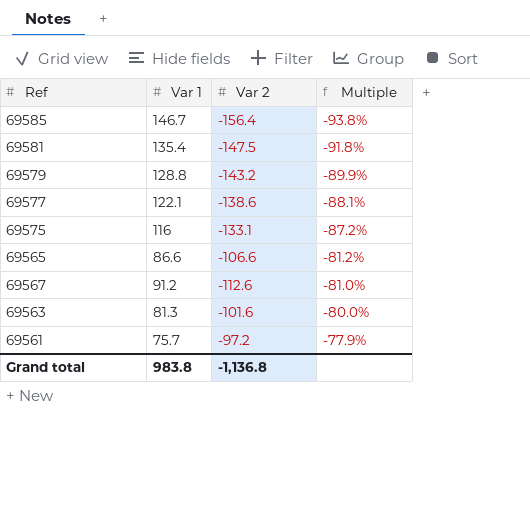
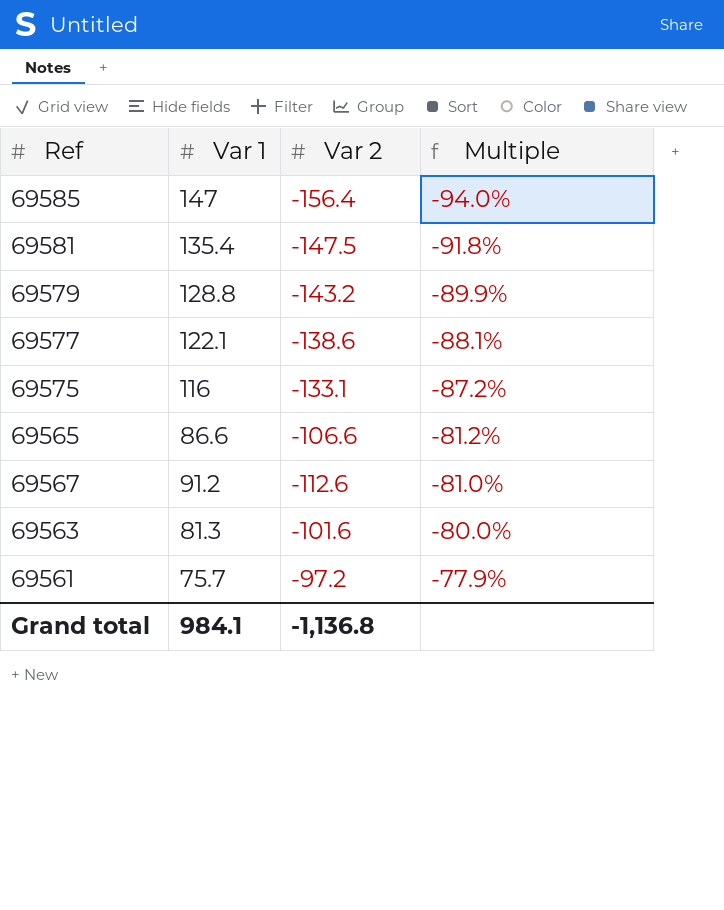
69585 | Var 1: 146.7 -> 147
69585 | Multiple: -93.8% -> -94.0%
Grand total | Var 1: 983.8 -> 984.1

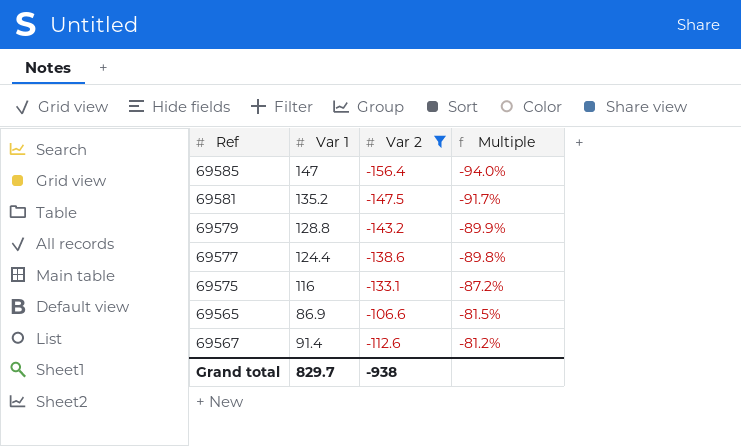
filter: none -> Var 2 <= -106.6
69581 | Var 1: 135.4 -> 135.2
69581 | Multiple: -91.8% -> -91.7%
69577 | Var 1: 122.1 -> 124.4
69577 | Multiple: -88.1% -> -89.8%
69565 | Var 1: 86.6 -> 86.9
69565 | Multiple: -81.2% -> -81.5%
69567 | Var 1: 91.2 -> 91.4
69567 | Multiple: -81.0% -> -81.2%
Grand total | Var 1: 984.1 -> 829.7
Grand total | Var 2: -1,136.8 -> -938

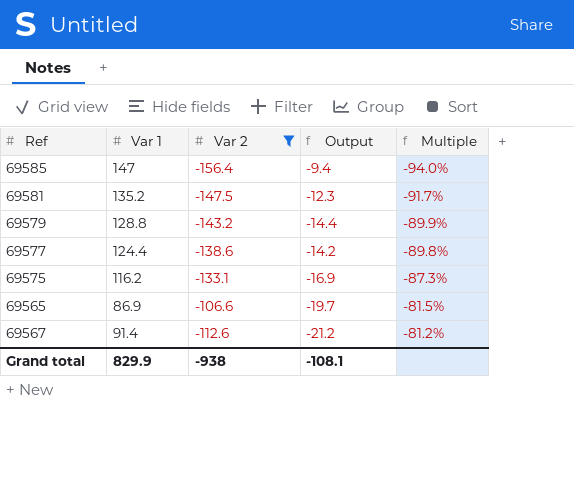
column Output | formula: none -> [Var 1] + [Var 2]
69575 | Var 1: 116 -> 116.2
69575 | Multiple: -87.2% -> -87.3%
Grand total | Var 1: 829.7 -> 829.9

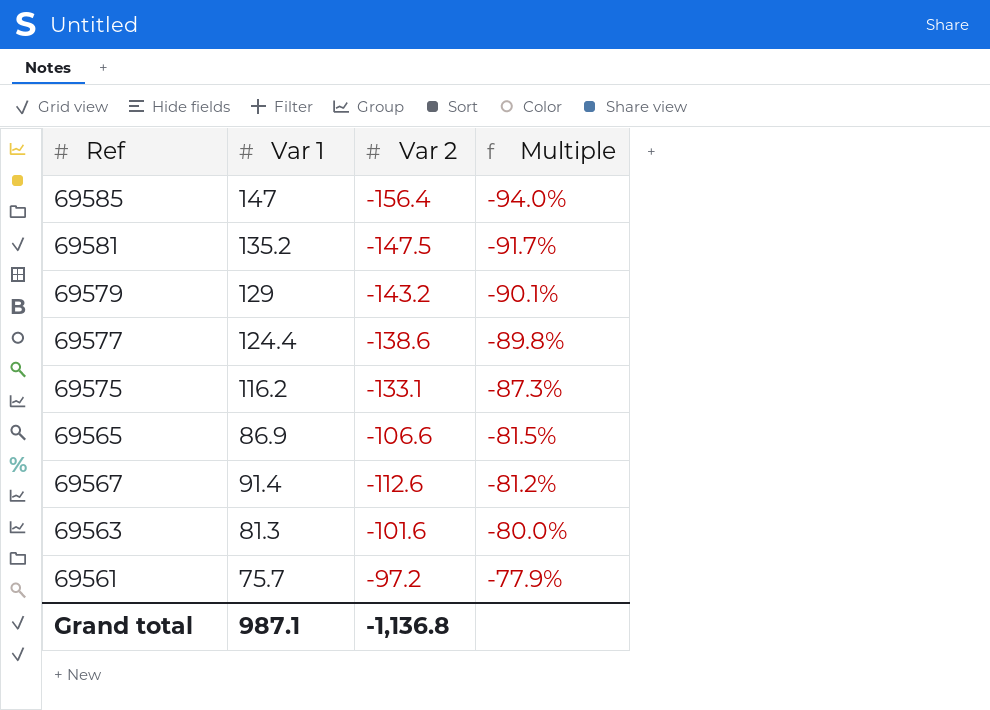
filter: Var 2 <= -106.6 -> none
column Output | formula: [Var 1] + [Var 2] -> none
69579 | Var 1: 128.8 -> 129
69579 | Multiple: -89.9% -> -90.1%
Grand total | Var 1: 829.9 -> 987.1
Grand total | Var 2: -938 -> -1,136.8

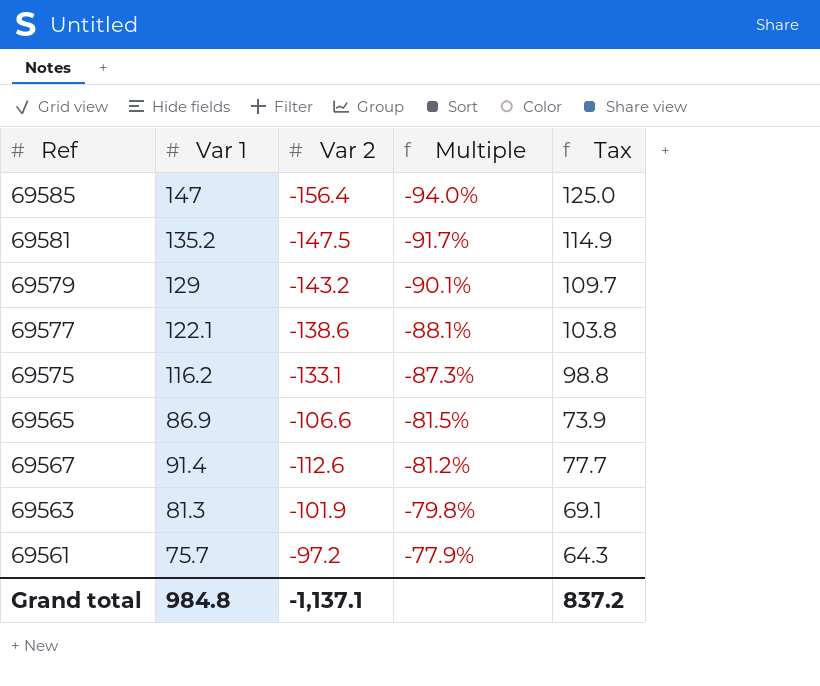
column Tax | formula: none -> [Var 1] * 0.85
69577 | Var 1: 124.4 -> 122.1
69577 | Multiple: -89.8% -> -88.1%
69563 | Var 2: -101.6 -> -101.9
69563 | Multiple: -80.0% -> -79.8%
Grand total | Var 1: 987.1 -> 984.8
Grand total | Var 2: -1,136.8 -> -1,137.1

